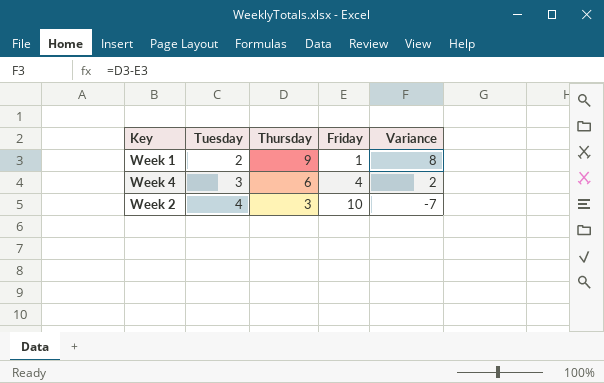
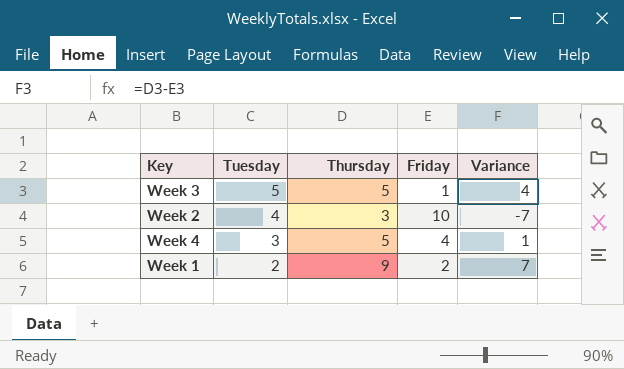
row order: Tuesday ascending -> Tuesday descending
row Week 3: none -> 5 | 5 | 1 | 4
Week 4 | Thursday: 6 -> 5
Week 4 | Variance: 2 -> 1
Week 1 | Friday: 1 -> 2
Week 1 | Variance: 8 -> 7

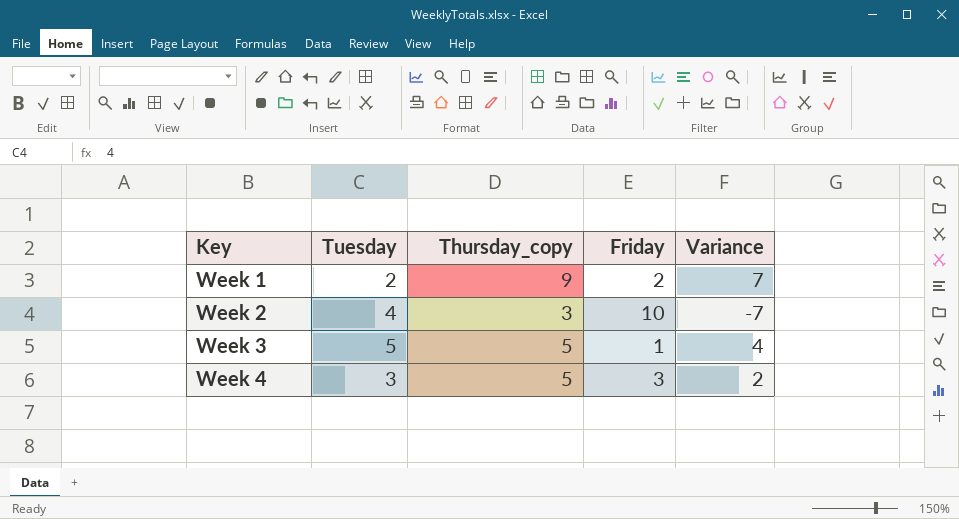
row order: Tuesday descending -> Key ascending
column name: Thursday -> Thursday_copy
Week 4 | Friday: 4 -> 3
Week 4 | Variance: 1 -> 2

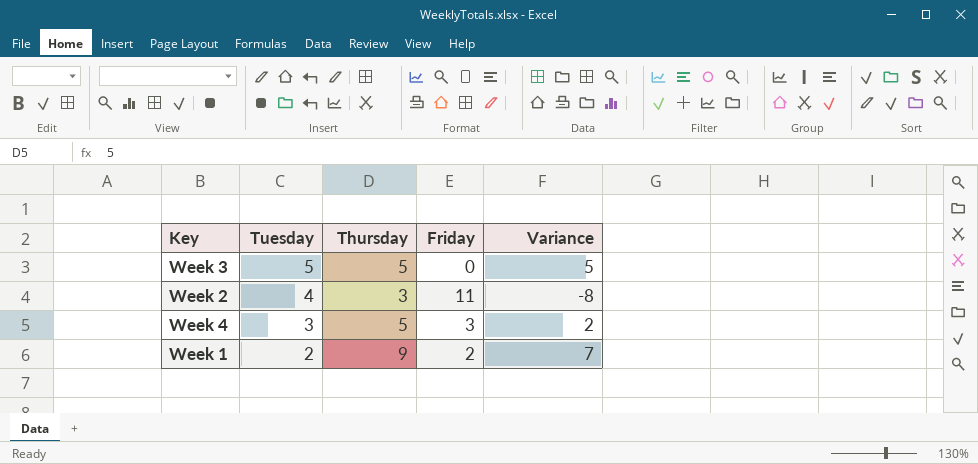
row order: Key ascending -> Tuesday descending
column name: Thursday_copy -> Thursday
Week 3 | Friday: 1 -> 0
Week 3 | Variance: 4 -> 5
Week 2 | Friday: 10 -> 11
Week 2 | Variance: -7 -> -8

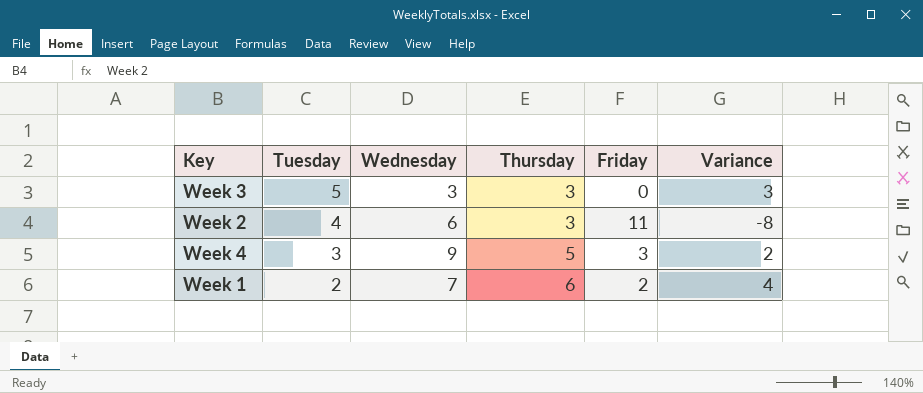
column Wednesday | position: none -> 3
Week 3 | Thursday: 5 -> 3
Week 3 | Variance: 5 -> 3
Week 1 | Thursday: 9 -> 6
Week 1 | Variance: 7 -> 4

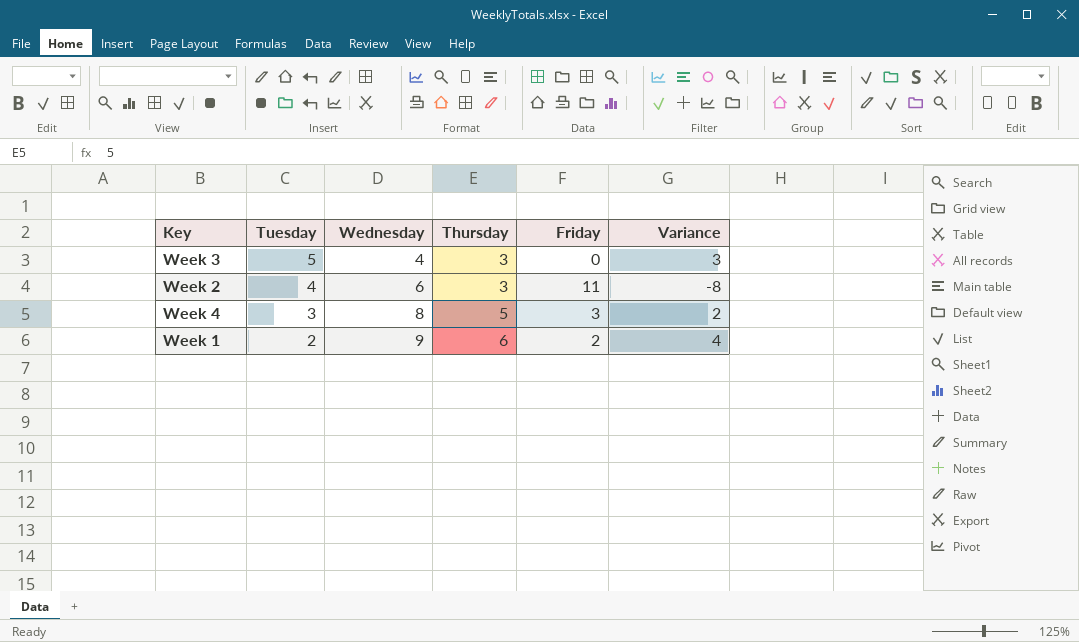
Week 3 | Wednesday: 3 -> 4
Week 4 | Wednesday: 9 -> 8
Week 1 | Wednesday: 7 -> 9

